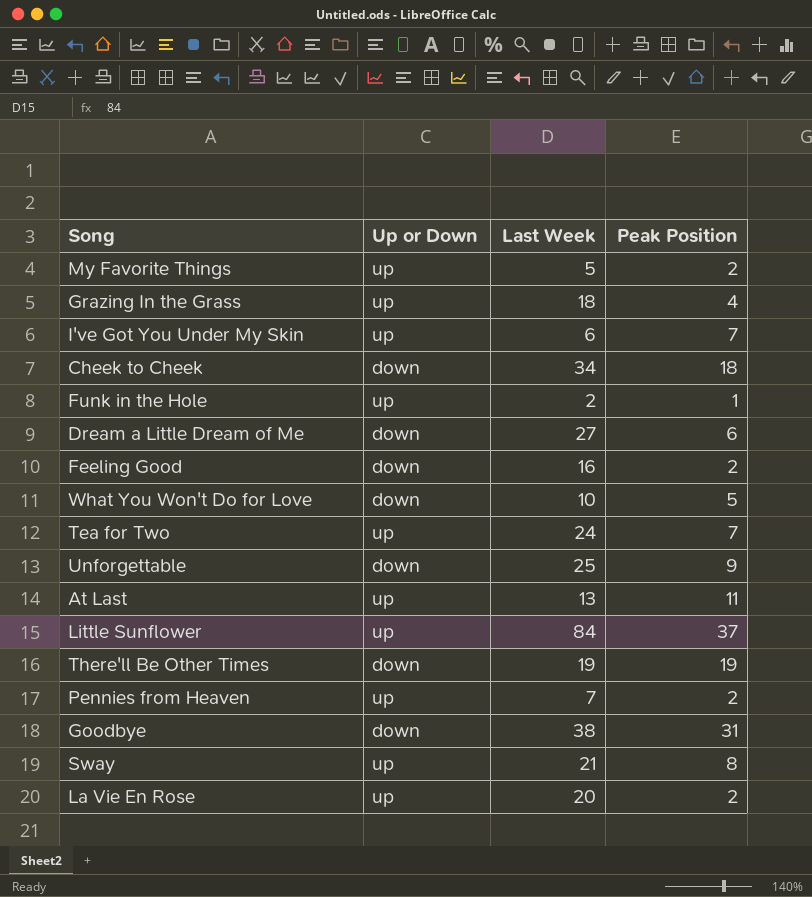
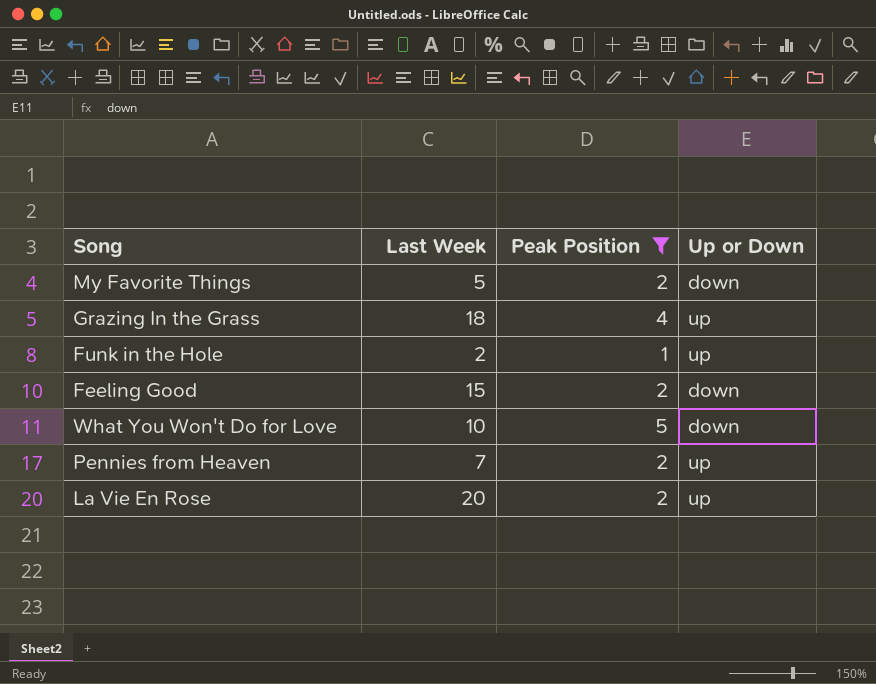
filter: none -> Peak Position <= 5
column Up or Down | position: 2 -> 4
My Favorite Things | Up or Down: up -> down
Feeling Good | Last Week: 16 -> 15

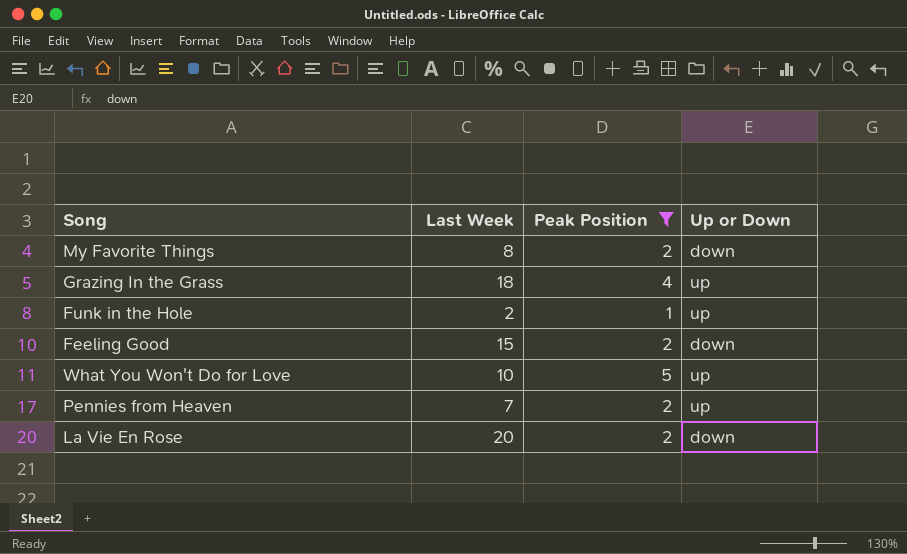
My Favorite Things | Last Week: 5 -> 8
What You Won't Do for Love | Up or Down: down -> up
La Vie En Rose | Up or Down: up -> down

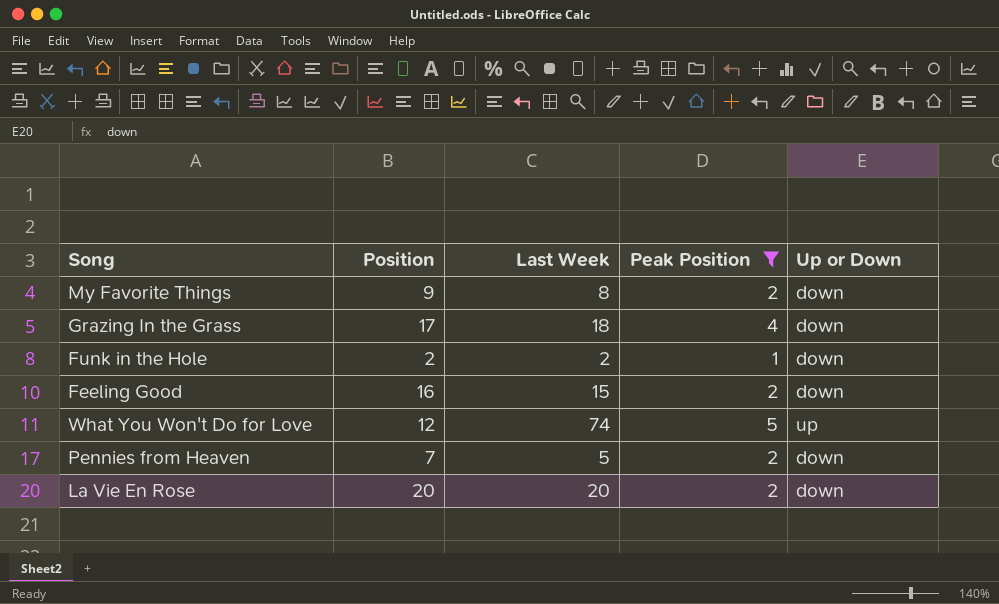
column Position | position: none -> 2
Grazing In the Grass | Up or Down: up -> down
Funk in the Hole | Up or Down: up -> down
What You Won't Do for Love | Last Week: 10 -> 74
Pennies from Heaven | Last Week: 7 -> 5
Pennies from Heaven | Up or Down: up -> down

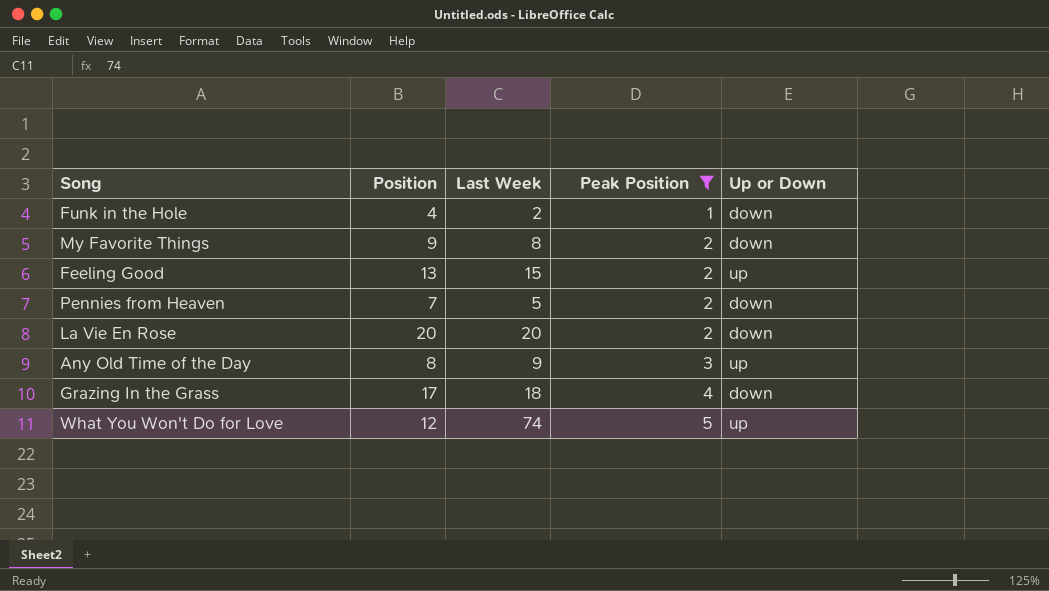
row order: none -> Peak Position ascending
Funk in the Hole | Position: 2 -> 4
Feeling Good | Position: 16 -> 13
Feeling Good | Up or Down: down -> up
row Any Old Time of the Day: none -> 8 | 9 | 3 | up

